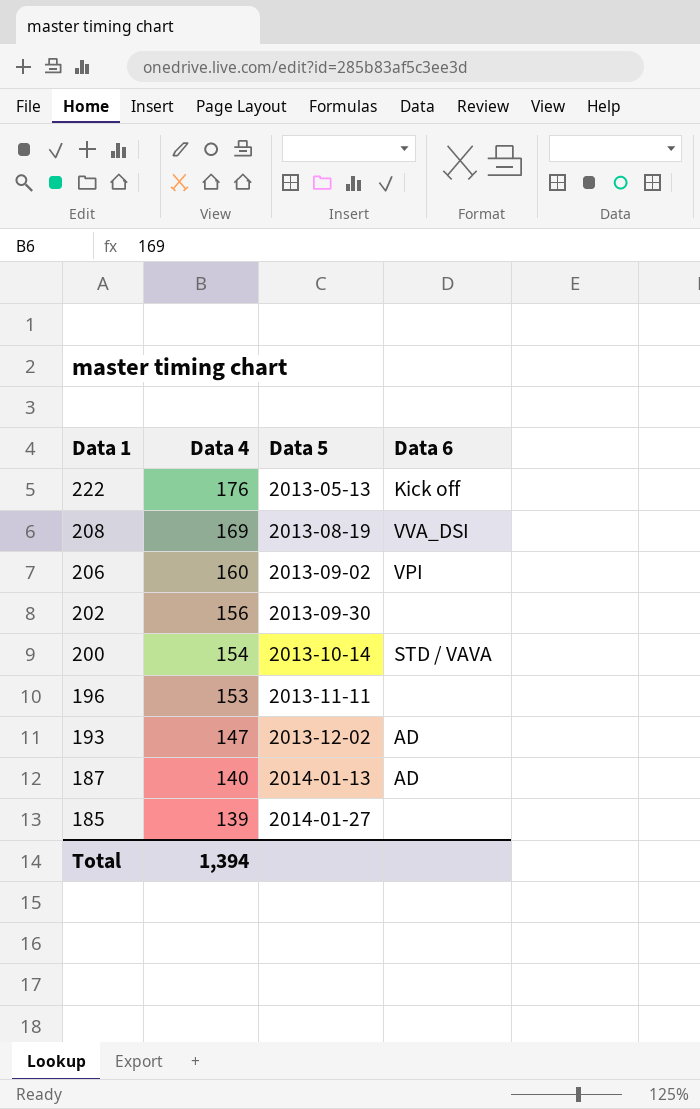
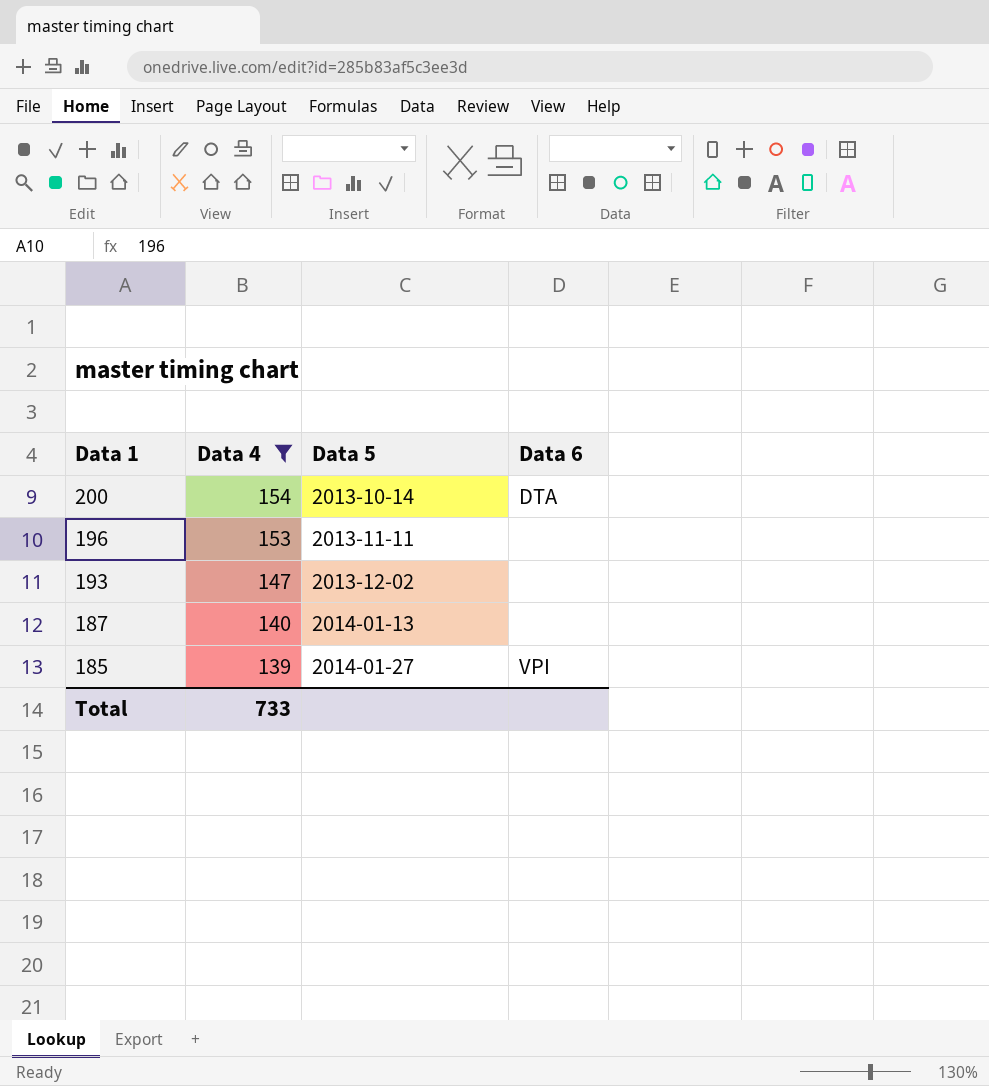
filter: none -> Data 4 <= 154
200 | Data 6: STD / VAVA -> DTA
193 | Data 6: AD -> none
187 | Data 6: AD -> none
185 | Data 6: none -> VPI
Total | Data 4: 1,394 -> 733

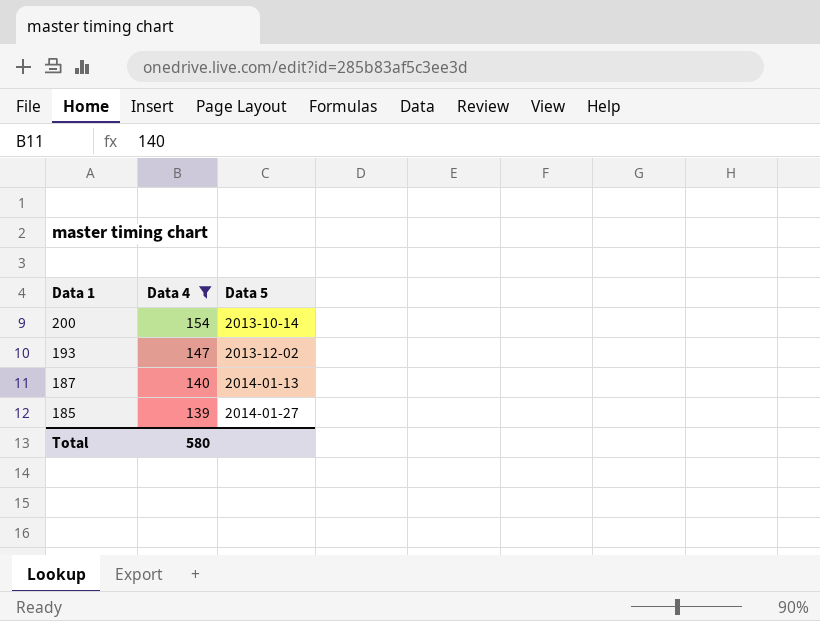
column Data 6 | position: 4 -> none
row 196: 153 | 2013-11-11 | none -> none
Total | Data 4: 733 -> 580

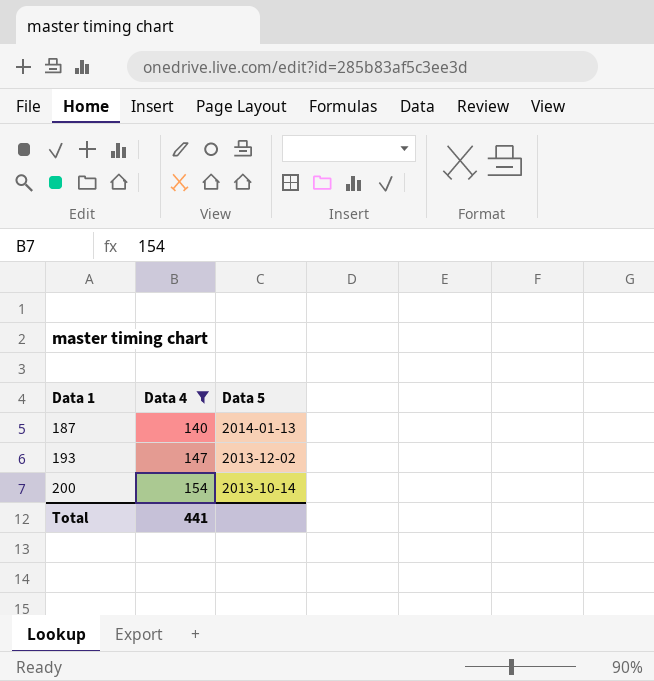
row order: Data 1 descending -> Data 1 ascending
row 185: 139 | 2014-01-27 -> none
Total | Data 4: 580 -> 441

